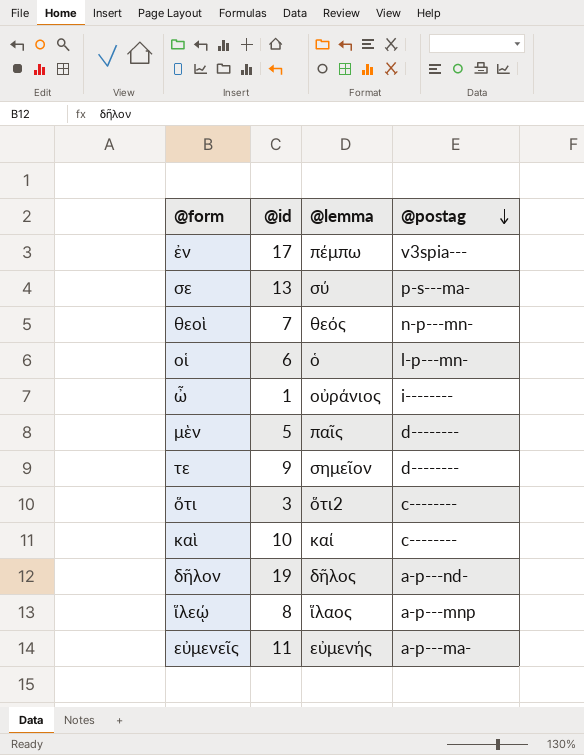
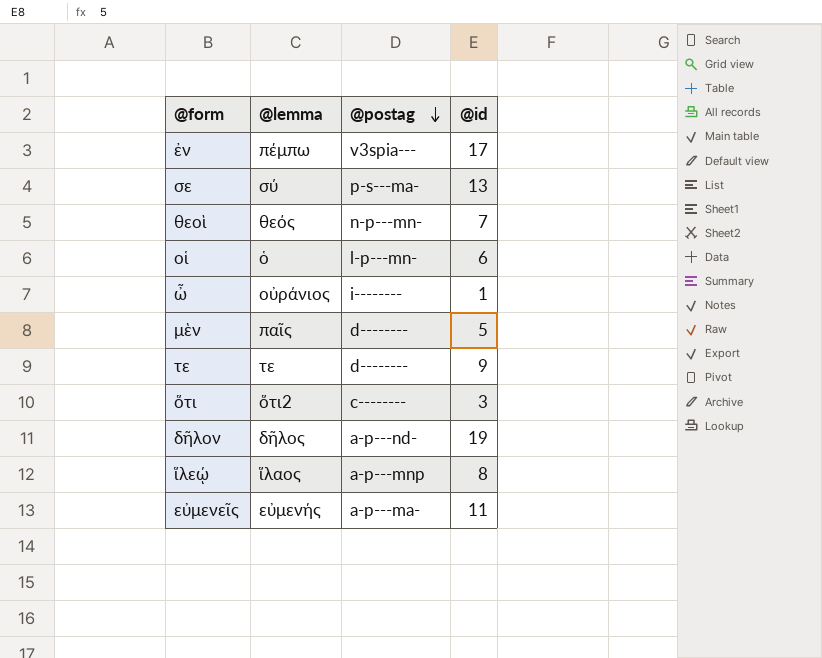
column @id | position: 2 -> 4
row καὶ: 10 | καί | c-------- -> none
τε | @lemma: σημεῖον -> τε

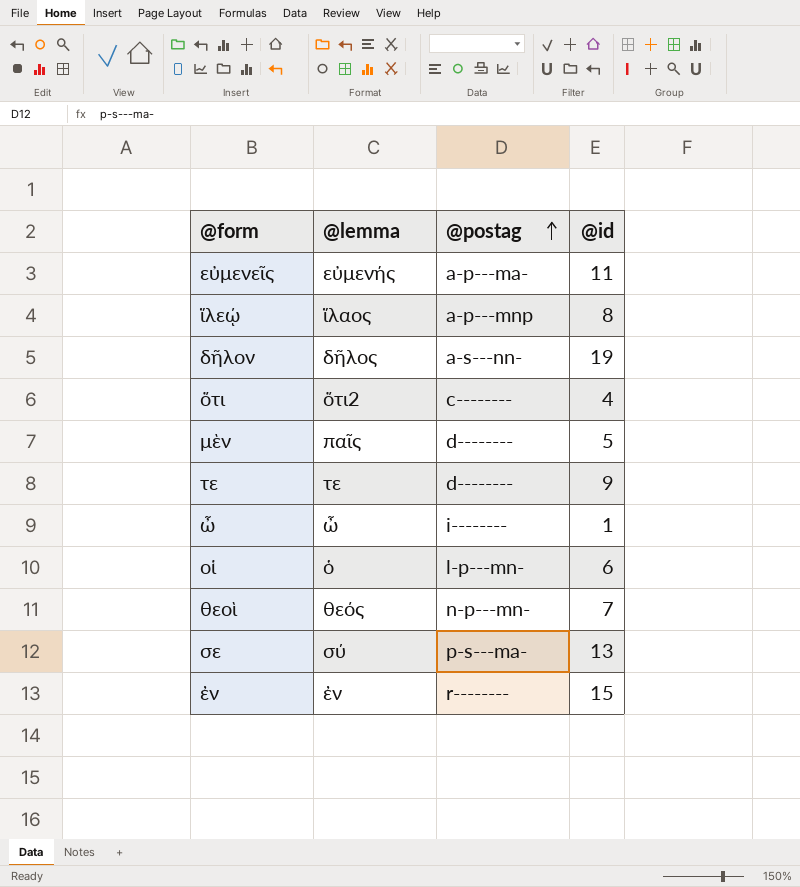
row order: @postag descending -> @postag ascending
δῆλον | @postag: a-p---nd- -> a-s---nn-
ὅτι | @id: 3 -> 4
ὦ | @lemma: οὐράνιος -> ὦ
ἐν | @lemma: πέμπω -> ἐν
ἐν | @postag: v3spia--- -> r--------
ἐν | @id: 17 -> 15

